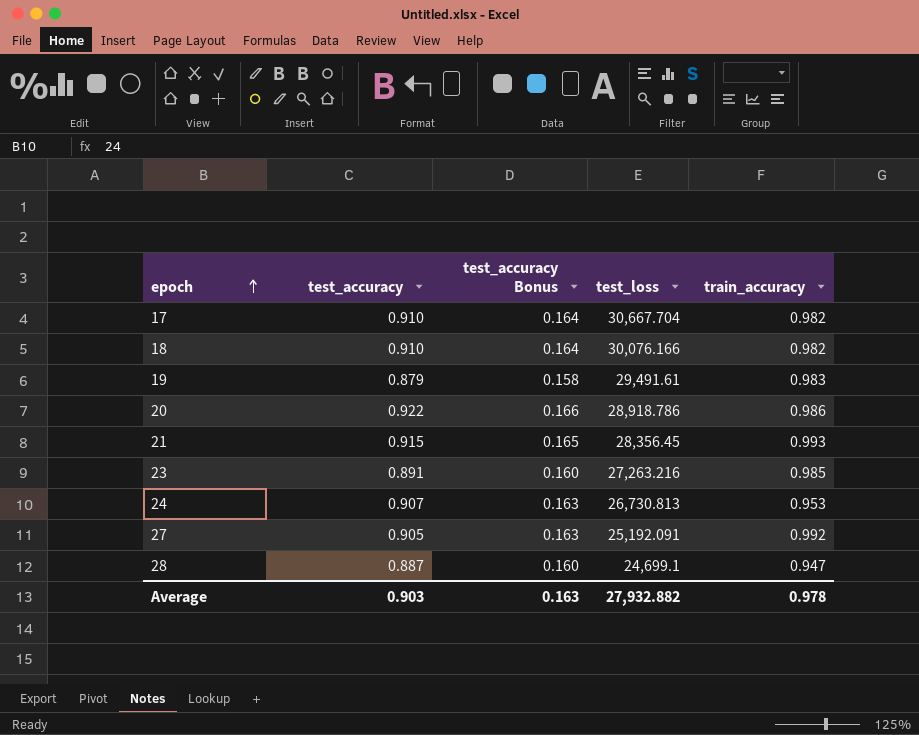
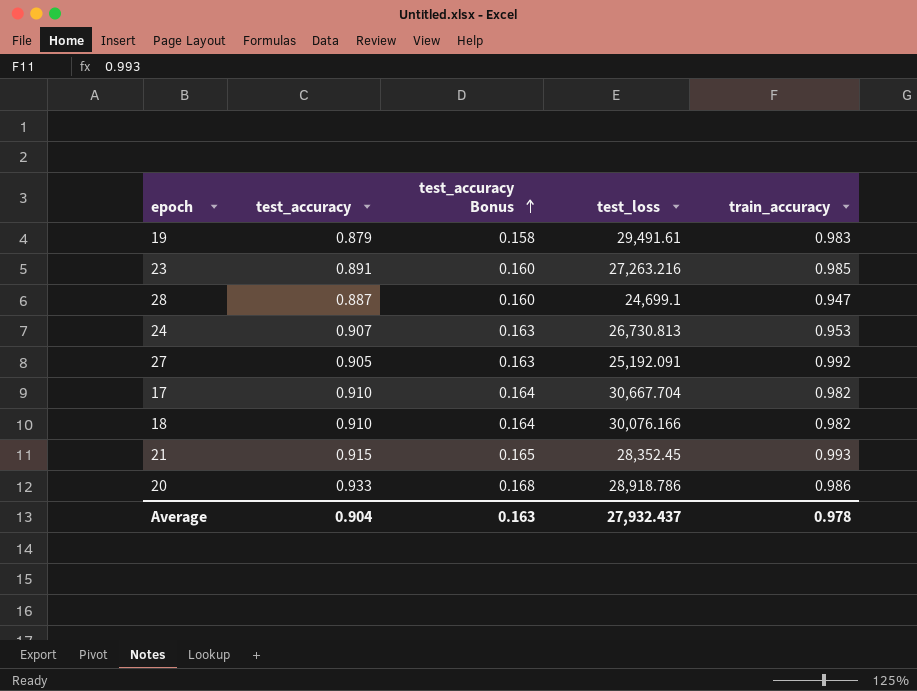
row order: epoch ascending -> test_accuracy Bonus ascending
21 | test_loss: 28,356.45 -> 28,352.45
20 | test_accuracy: 0.922 -> 0.933
20 | test_accuracy Bonus: 0.166 -> 0.168
Average | test_accuracy: 0.903 -> 0.904
Average | test_loss: 27,932.882 -> 27,932.437

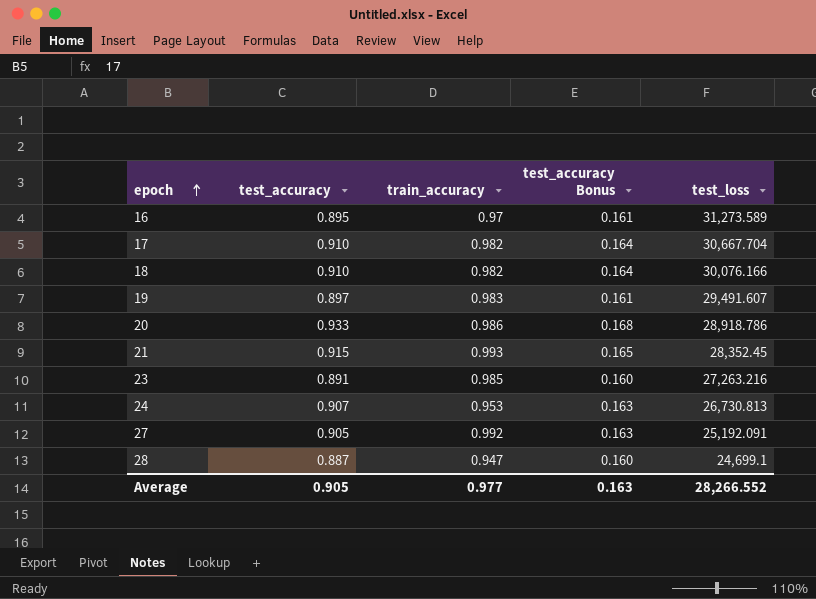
row order: test_accuracy Bonus ascending -> epoch ascending
column train_accuracy | position: 5 -> 3
row 16: none -> 0.895 | 0.97 | 0.161 | 31,273.589
19 | test_accuracy: 0.879 -> 0.897
19 | test_accuracy Bonus: 0.158 -> 0.161
19 | test_loss: 29,491.61 -> 29,491.607
Average | test_accuracy: 0.904 -> 0.905
Average | train_accuracy: 0.978 -> 0.977
Average | test_loss: 27,932.437 -> 28,266.552

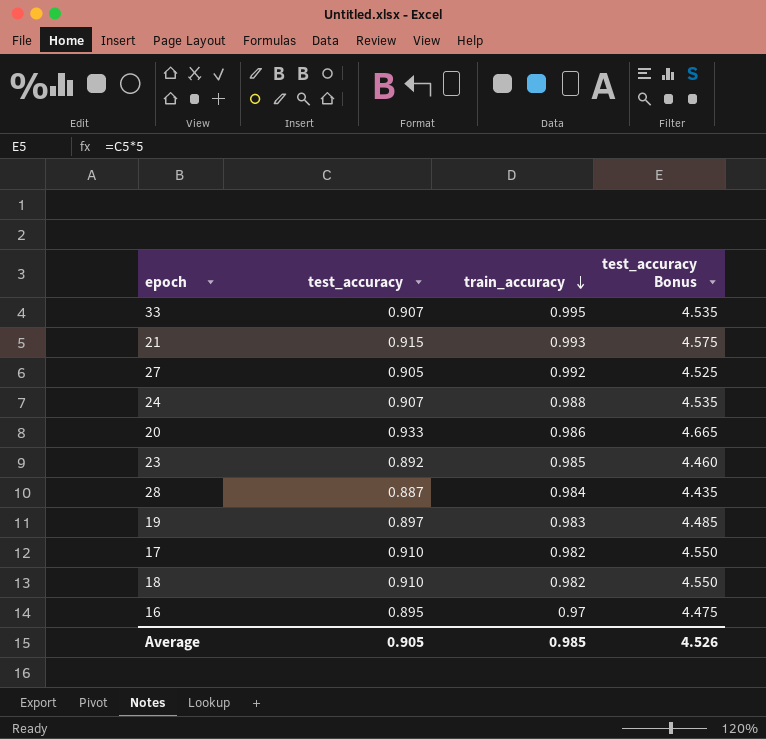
row order: epoch ascending -> train_accuracy descending
column test_loss | position: 5 -> none
column test_accuracy Bonus | formula: [test_accuracy] * 0.18 -> [test_accuracy] * 5
row 33: none -> 0.907 | 0.995 | 4.535
24 | train_accuracy: 0.953 -> 0.988
23 | test_accuracy: 0.891 -> 0.892
28 | train_accuracy: 0.947 -> 0.984
Average | train_accuracy: 0.977 -> 0.985
Average | test_accuracy Bonus: 0.163 -> 4.526

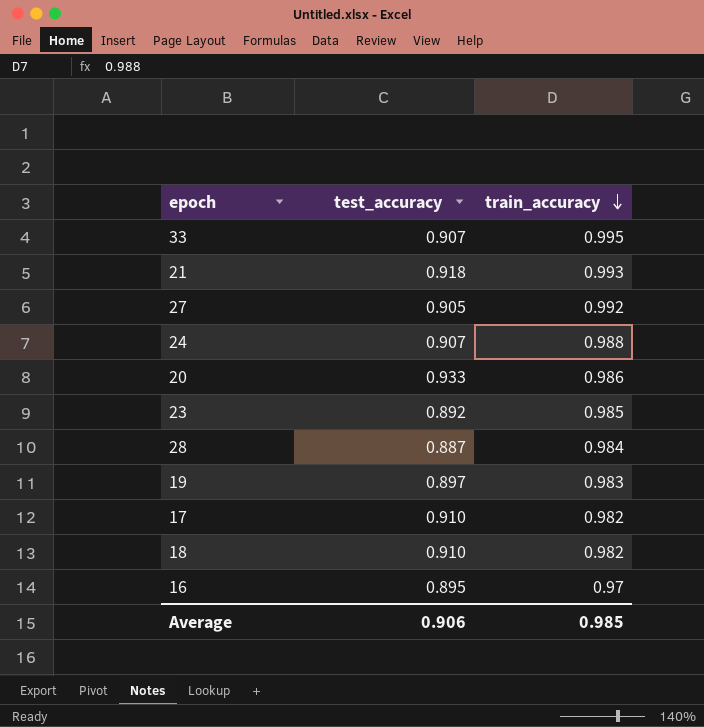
column test_accuracy Bonus | formula: [test_accuracy] * 5 -> none
21 | test_accuracy: 0.915 -> 0.918
Average | test_accuracy: 0.905 -> 0.906

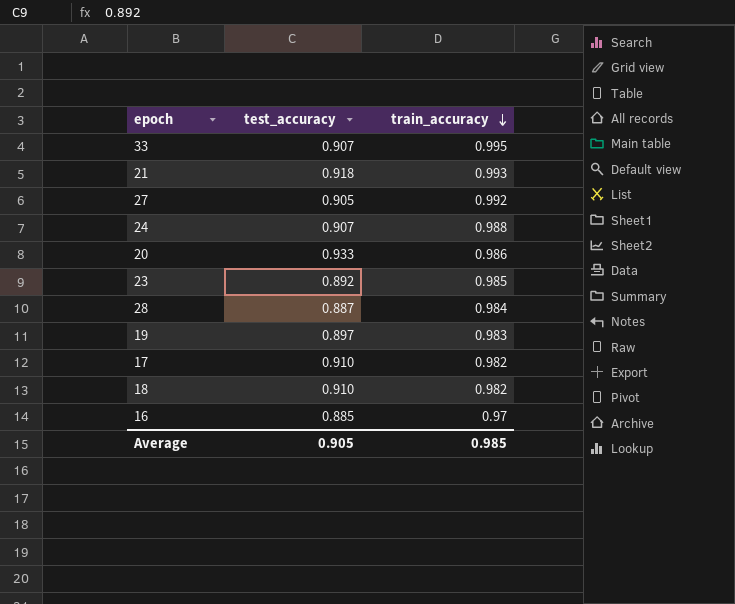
16 | test_accuracy: 0.895 -> 0.885
Average | test_accuracy: 0.906 -> 0.905

